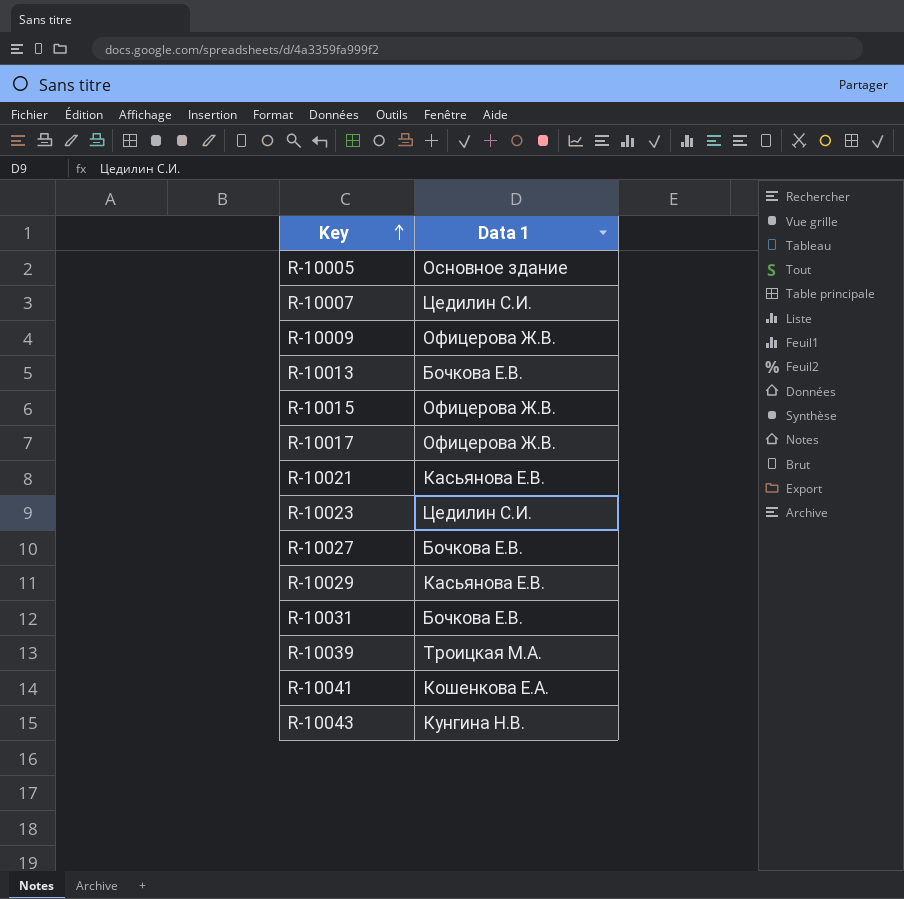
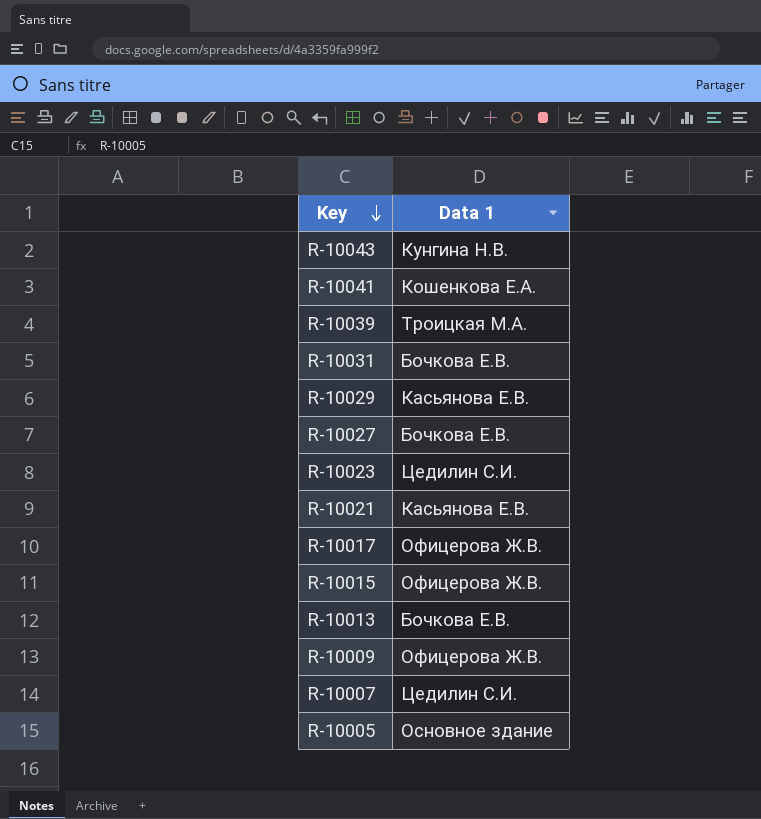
row order: Key ascending -> Key descending

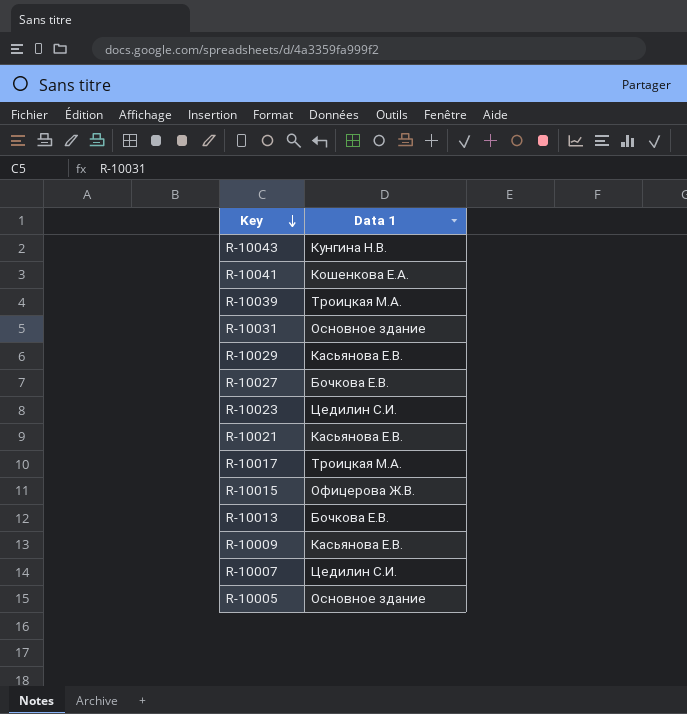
R-10031 | Data 1: Бочкова Е.В. -> Основное здание
R-10017 | Data 1: Офицерова Ж.В. -> Троицкая М.А.
R-10009 | Data 1: Офицерова Ж.В. -> Касьянова Е.В.

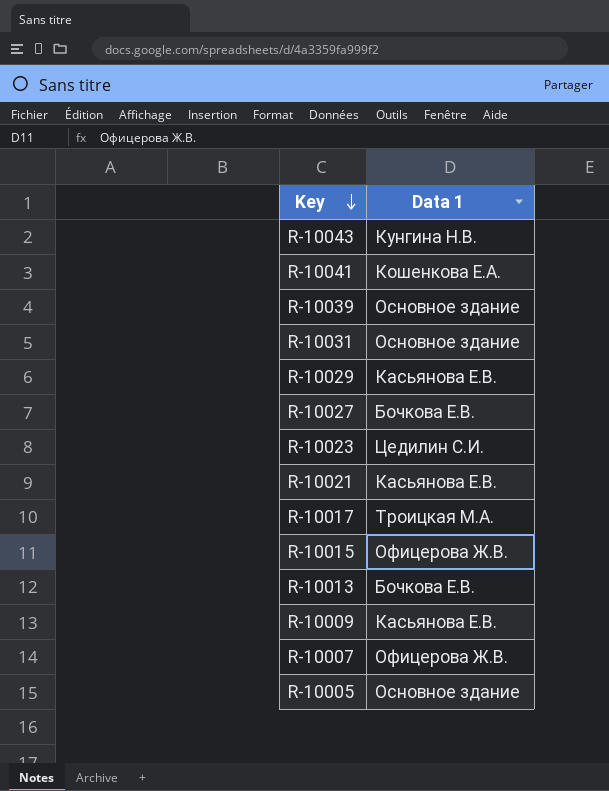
R-10039 | Data 1: Троицкая М.А. -> Основное здание
R-10007 | Data 1: Цедилин С.И. -> Офицерова Ж.В.

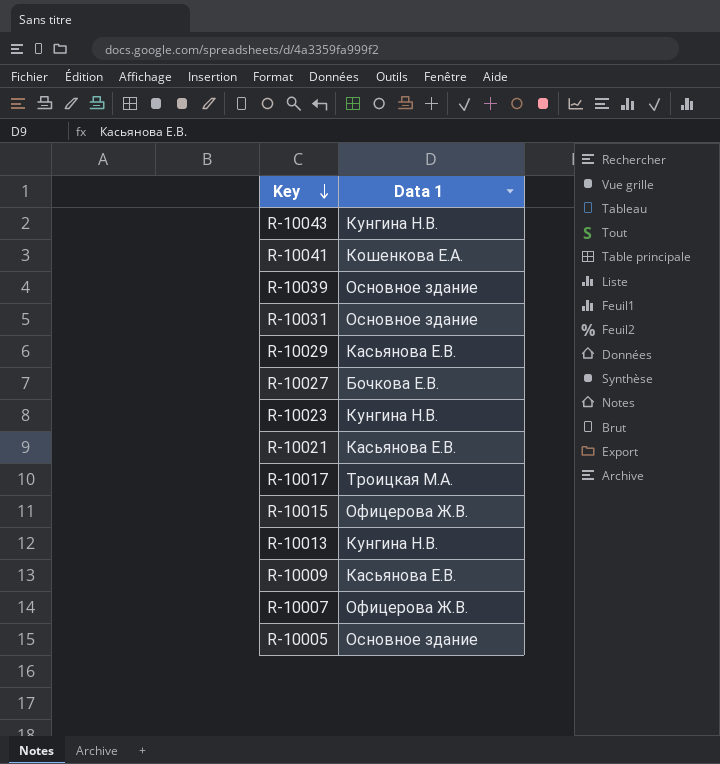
R-10023 | Data 1: Цедилин С.И. -> Кунгина Н.В.
R-10013 | Data 1: Бочкова Е.В. -> Кунгина Н.В.

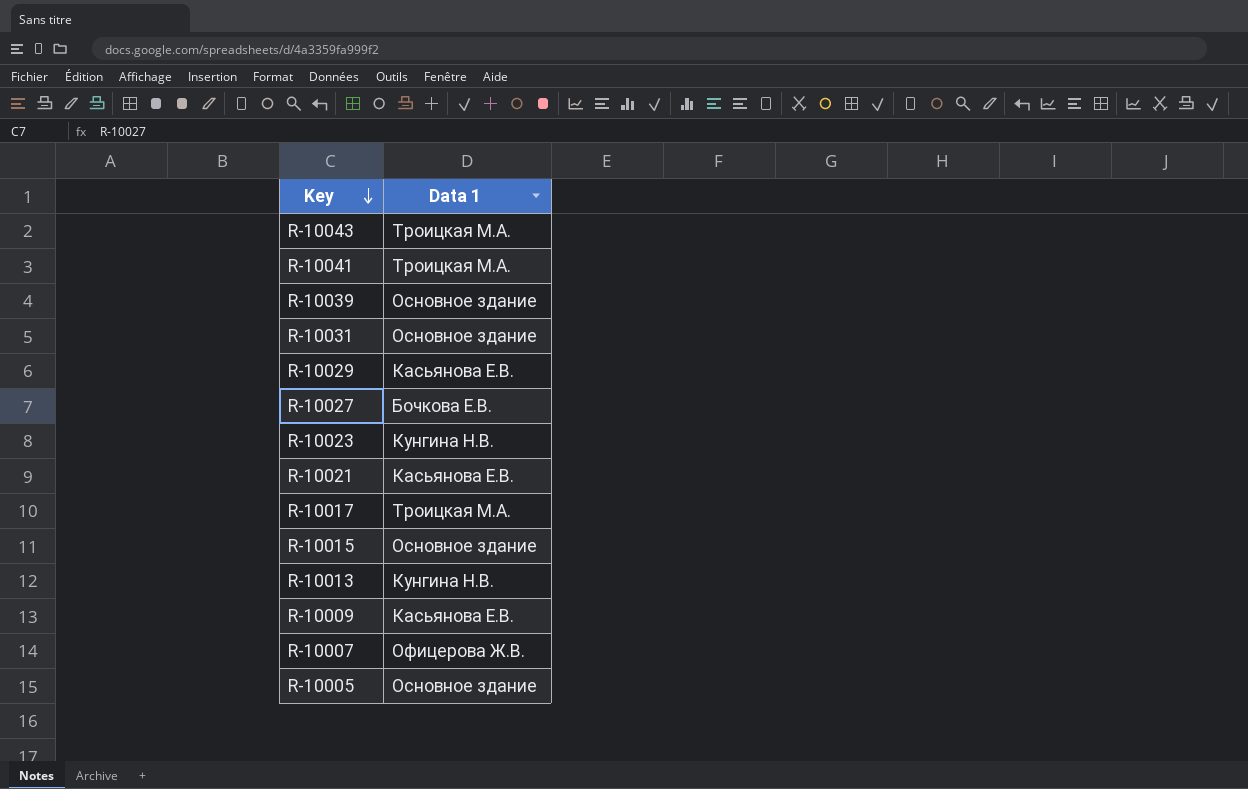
R-10043 | Data 1: Кунгина Н.В. -> Троицкая М.А.
R-10041 | Data 1: Кошенкова Е.А. -> Троицкая М.А.
R-10015 | Data 1: Офицерова Ж.В. -> Основное здание

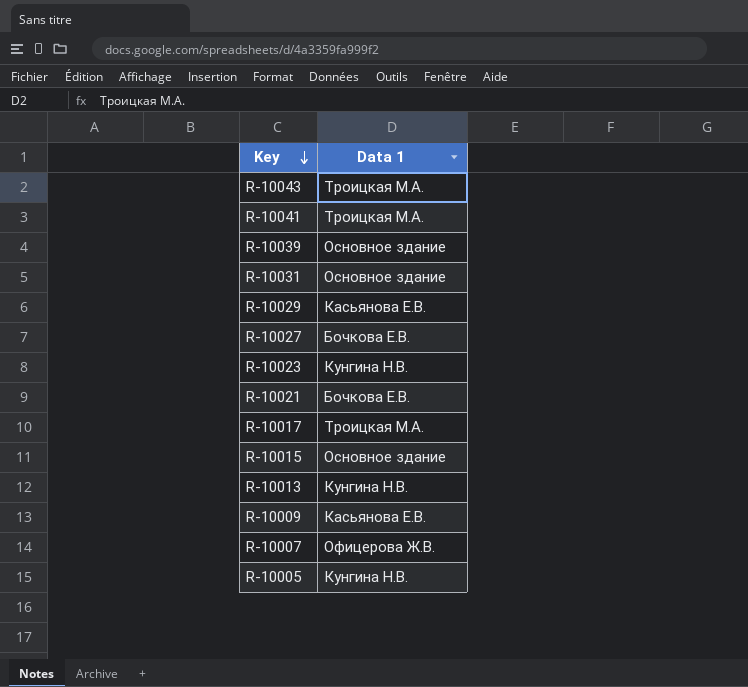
R-10021 | Data 1: Касьянова Е.В. -> Бочкова Е.В.
R-10005 | Data 1: Основное здание -> Кунгина Н.В.

